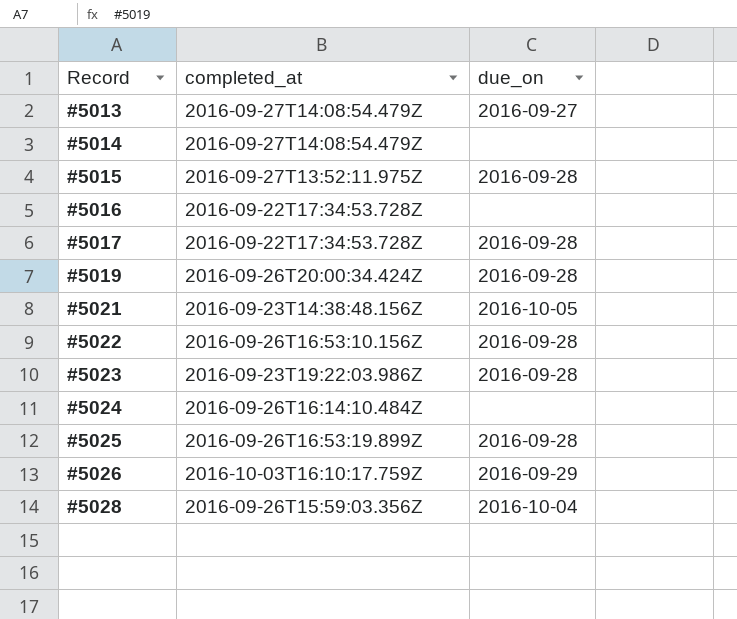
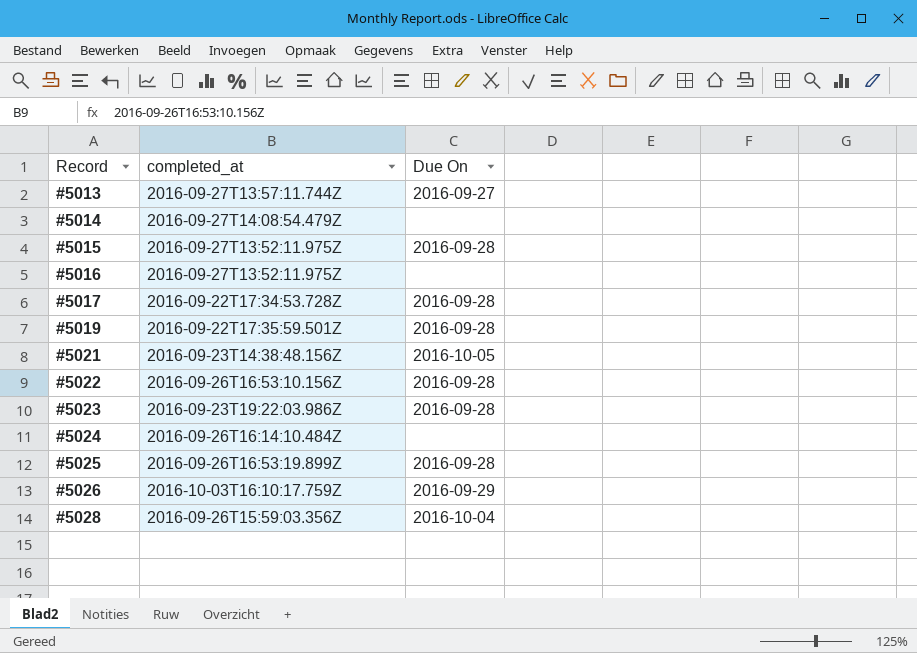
column name: due_on -> Due On
#5013 | completed_at: 2016-09-27T14:08:54.479Z -> 2016-09-27T13:57:11.744Z
#5016 | completed_at: 2016-09-22T17:34:53.728Z -> 2016-09-27T13:52:11.975Z
#5019 | completed_at: 2016-09-26T20:00:34.424Z -> 2016-09-22T17:35:59.501Z

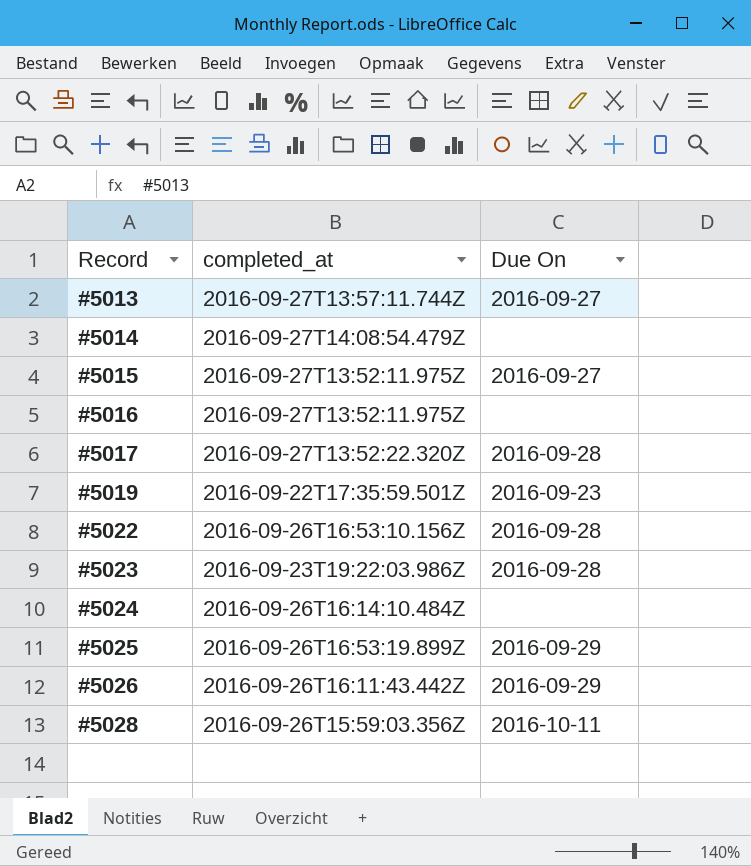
row #5021: 2016-09-23T14:38:48.156Z | 2016-10-05 -> none
#5015 | Due On: 2016-09-28 -> 2016-09-27
#5017 | completed_at: 2016-09-22T17:34:53.728Z -> 2016-09-27T13:52:22.320Z
#5019 | Due On: 2016-09-28 -> 2016-09-23
#5025 | Due On: 2016-09-28 -> 2016-09-29
#5026 | completed_at: 2016-10-03T16:10:17.759Z -> 2016-09-26T16:11:43.442Z
#5028 | Due On: 2016-10-04 -> 2016-10-11

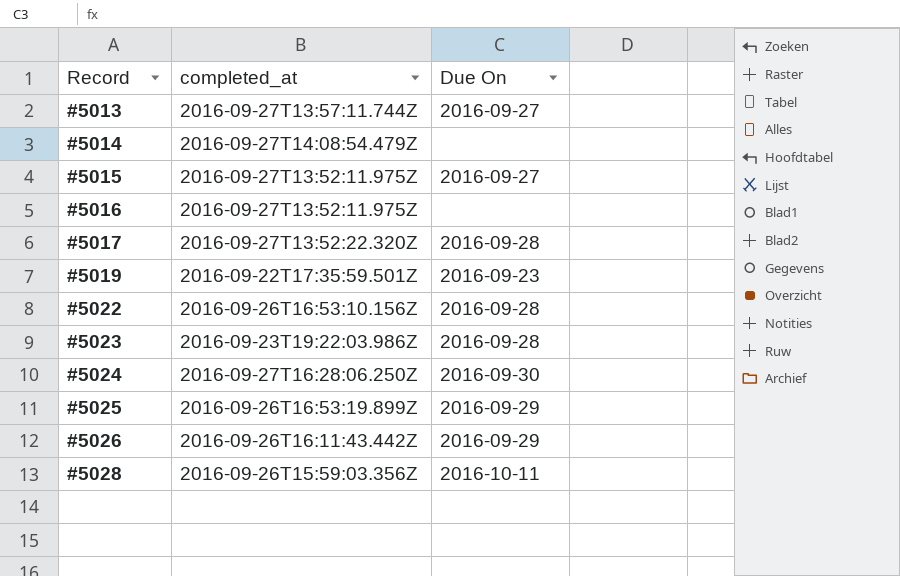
#5024 | completed_at: 2016-09-26T16:14:10.484Z -> 2016-09-27T16:28:06.250Z
#5024 | Due On: none -> 2016-09-30

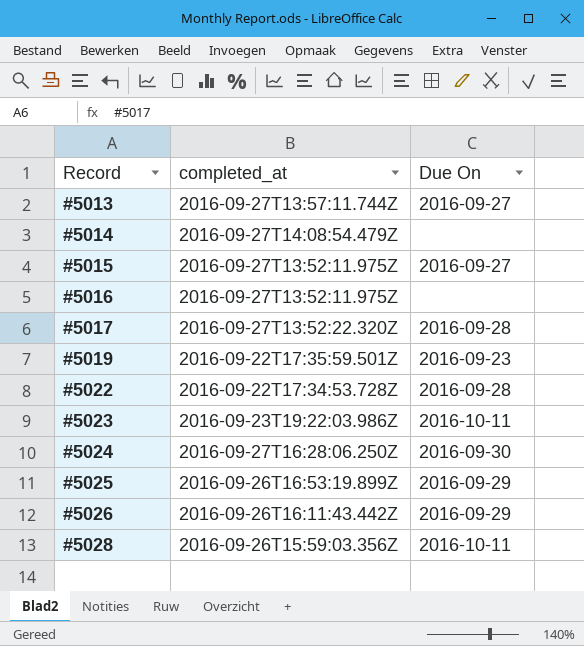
#5022 | completed_at: 2016-09-26T16:53:10.156Z -> 2016-09-22T17:34:53.728Z
#5023 | Due On: 2016-09-28 -> 2016-10-11

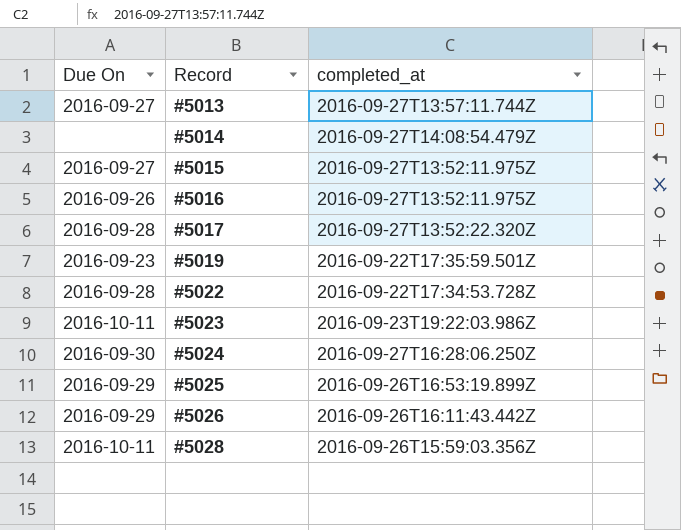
column Due On | position: 3 -> 1
#5016 | Due On: none -> 2016-09-26

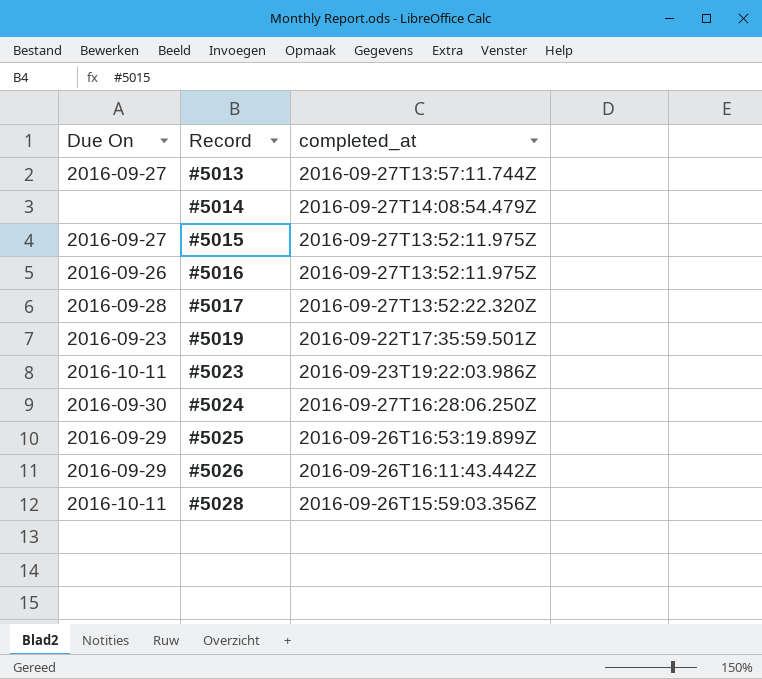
row #5022: 2016-09-28 | 2016-09-22T17:34:53.728Z -> none

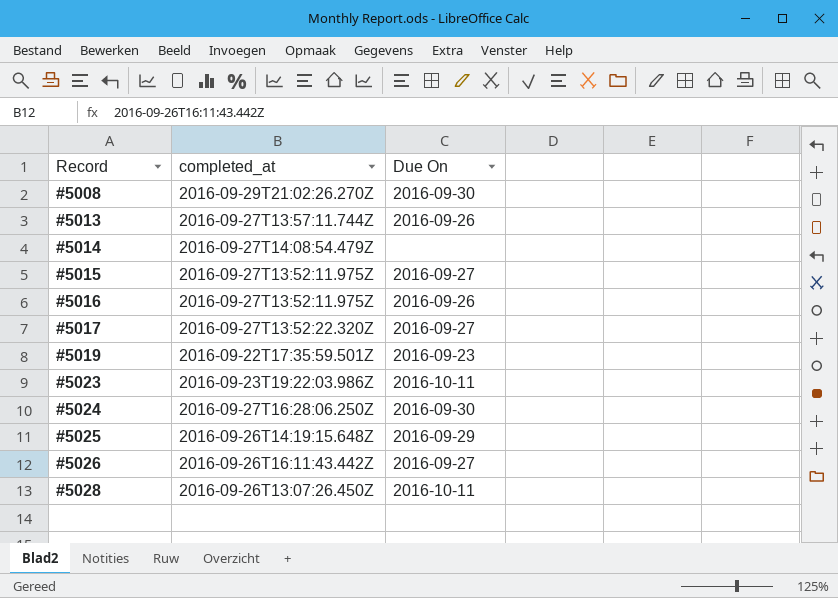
column Due On | position: 1 -> 3
row #5008: none -> 2016-09-29T21:02:26.270Z | 2016-09-30
#5013 | Due On: 2016-09-27 -> 2016-09-26
#5017 | Due On: 2016-09-28 -> 2016-09-27
#5025 | completed_at: 2016-09-26T16:53:19.899Z -> 2016-09-26T14:19:15.648Z
#5026 | Due On: 2016-09-29 -> 2016-09-27
#5028 | completed_at: 2016-09-26T15:59:03.356Z -> 2016-09-26T13:07:26.450Z

